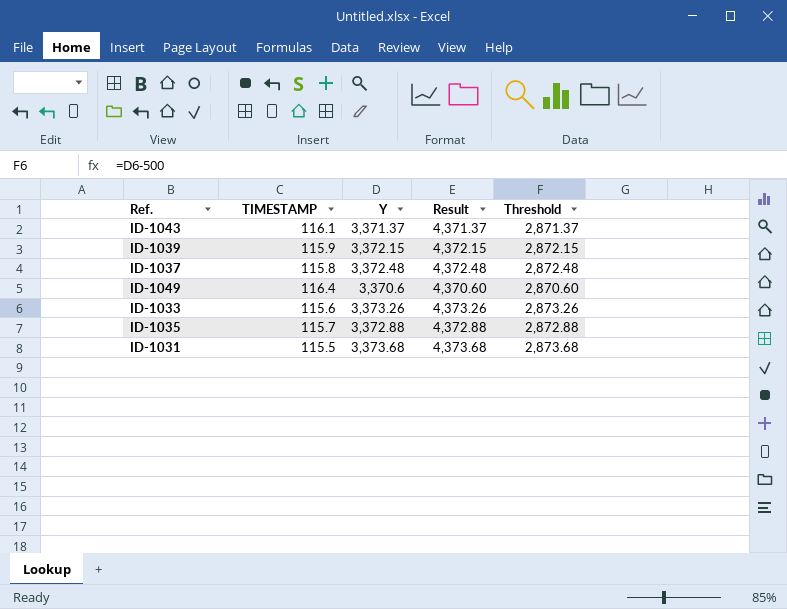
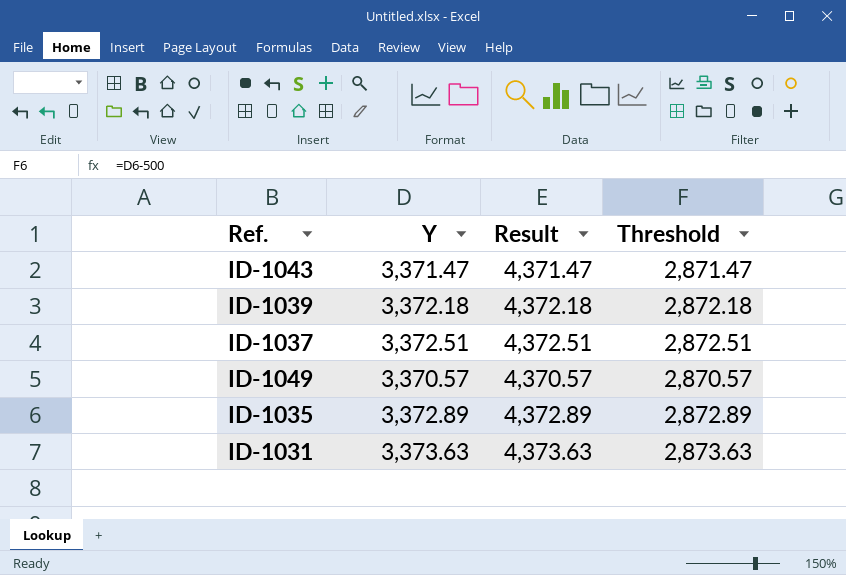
column TIMESTAMP | position: 2 -> none
row ID-1033: 115.6 | 3,373.26 | 4,373.26 | 2,873.26 -> none
ID-1043 | Y: 3,371.37 -> 3,371.47
ID-1043 | Result: 4,371.37 -> 4,371.47
ID-1043 | Threshold: 2,871.37 -> 2,871.47
ID-1039 | Y: 3,372.15 -> 3,372.18
ID-1039 | Result: 4,372.15 -> 4,372.18
ID-1039 | Threshold: 2,872.15 -> 2,872.18
ID-1037 | Y: 3,372.48 -> 3,372.51
ID-1037 | Result: 4,372.48 -> 4,372.51
ID-1037 | Threshold: 2,872.48 -> 2,872.51
ID-1049 | Y: 3,370.6 -> 3,370.57
ID-1049 | Result: 4,370.60 -> 4,370.57
ID-1049 | Threshold: 2,870.60 -> 2,870.57
ID-1035 | Y: 3,372.88 -> 3,372.89
ID-1035 | Result: 4,372.88 -> 4,372.89
ID-1035 | Threshold: 2,872.88 -> 2,872.89
ID-1031 | Y: 3,373.68 -> 3,373.63
ID-1031 | Result: 4,373.68 -> 4,373.63
ID-1031 | Threshold: 2,873.68 -> 2,873.63

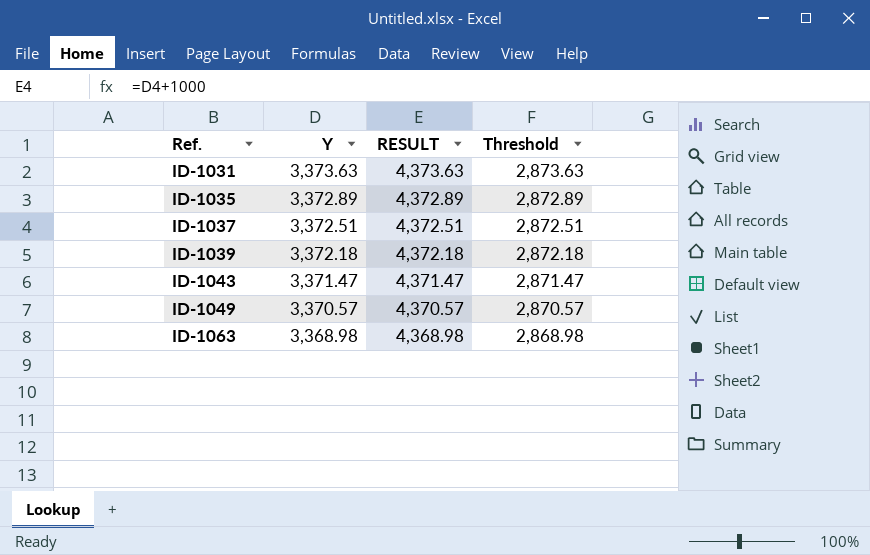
row order: none -> Ref. ascending
column name: Result -> RESULT
row ID-1063: none -> 3,368.98 | 4,368.98 | 2,868.98

